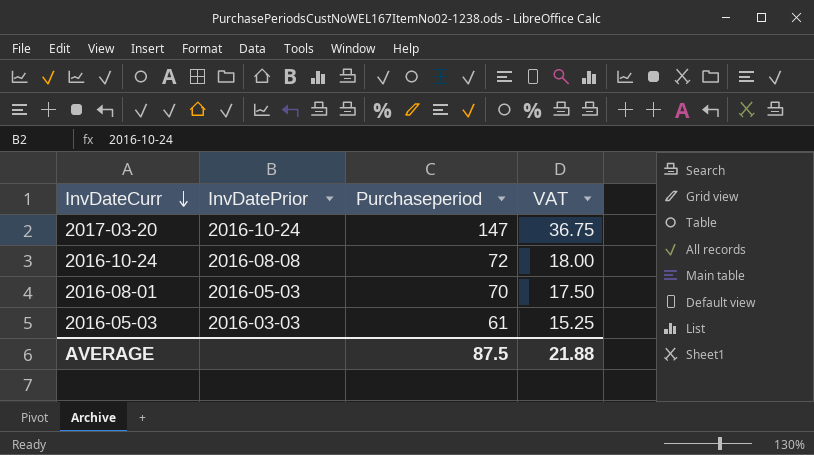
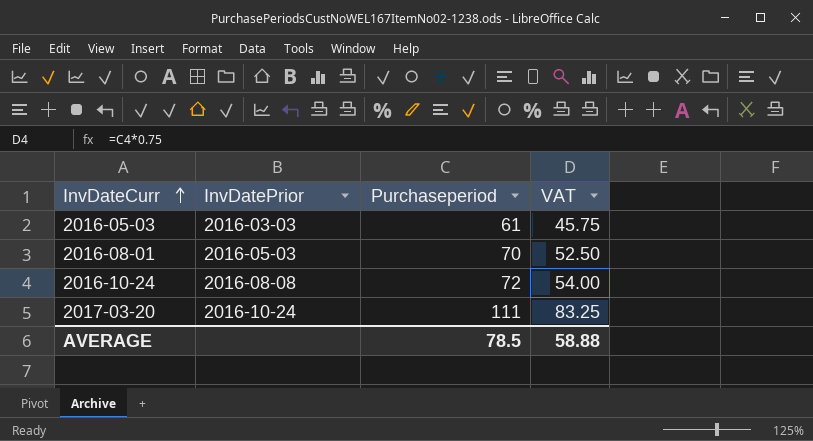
row order: InvDateCurr descending -> InvDateCurr ascending
column VAT | formula: [Purchaseperiod] * 0.25 -> [Purchaseperiod] * 0.75
2017-03-20 | Purchaseperiod: 147 -> 111
AVERAGE | Purchaseperiod: 87.5 -> 78.5
AVERAGE | VAT: 21.88 -> 58.88

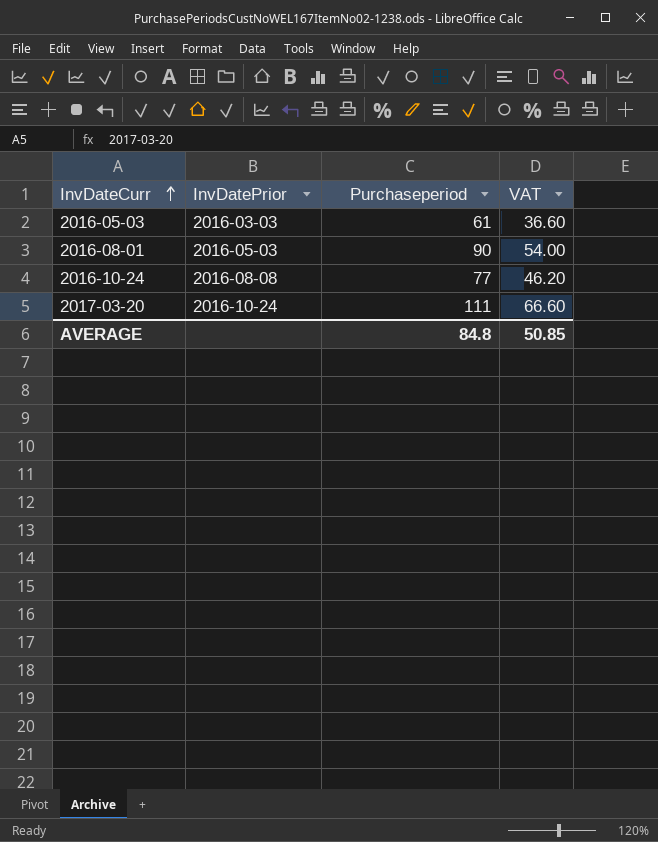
column VAT | formula: [Purchaseperiod] * 0.75 -> [Purchaseperiod] * 0.6
2016-08-01 | Purchaseperiod: 70 -> 90
2016-10-24 | Purchaseperiod: 72 -> 77
AVERAGE | Purchaseperiod: 78.5 -> 84.8
AVERAGE | VAT: 58.88 -> 50.85

